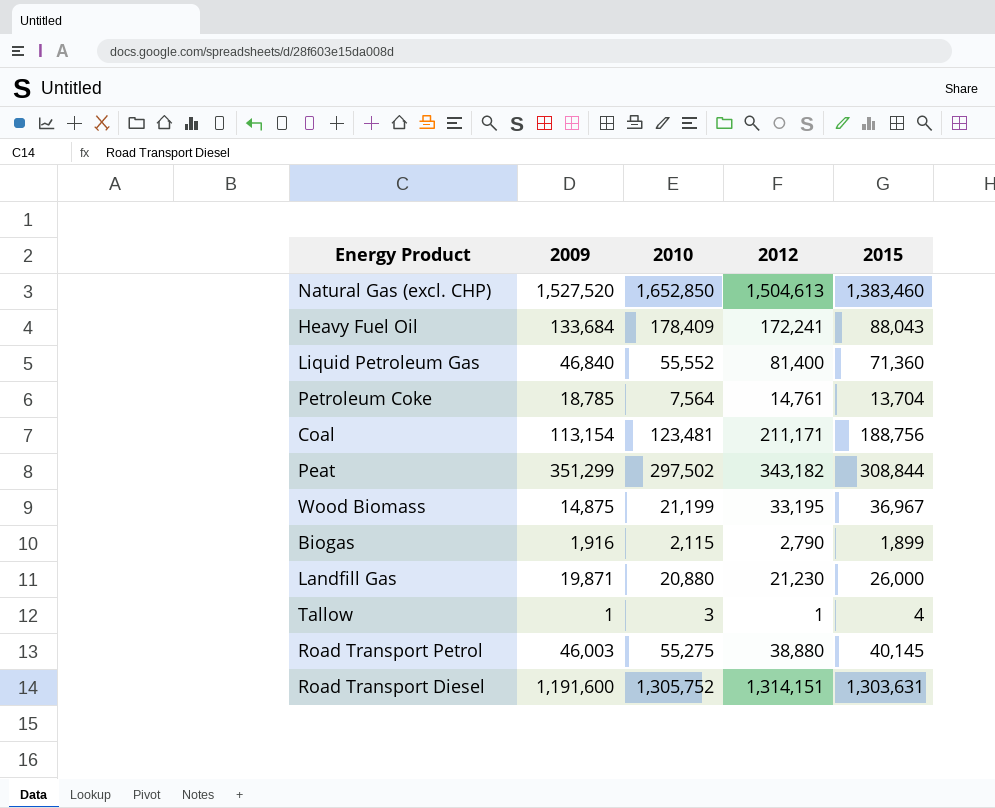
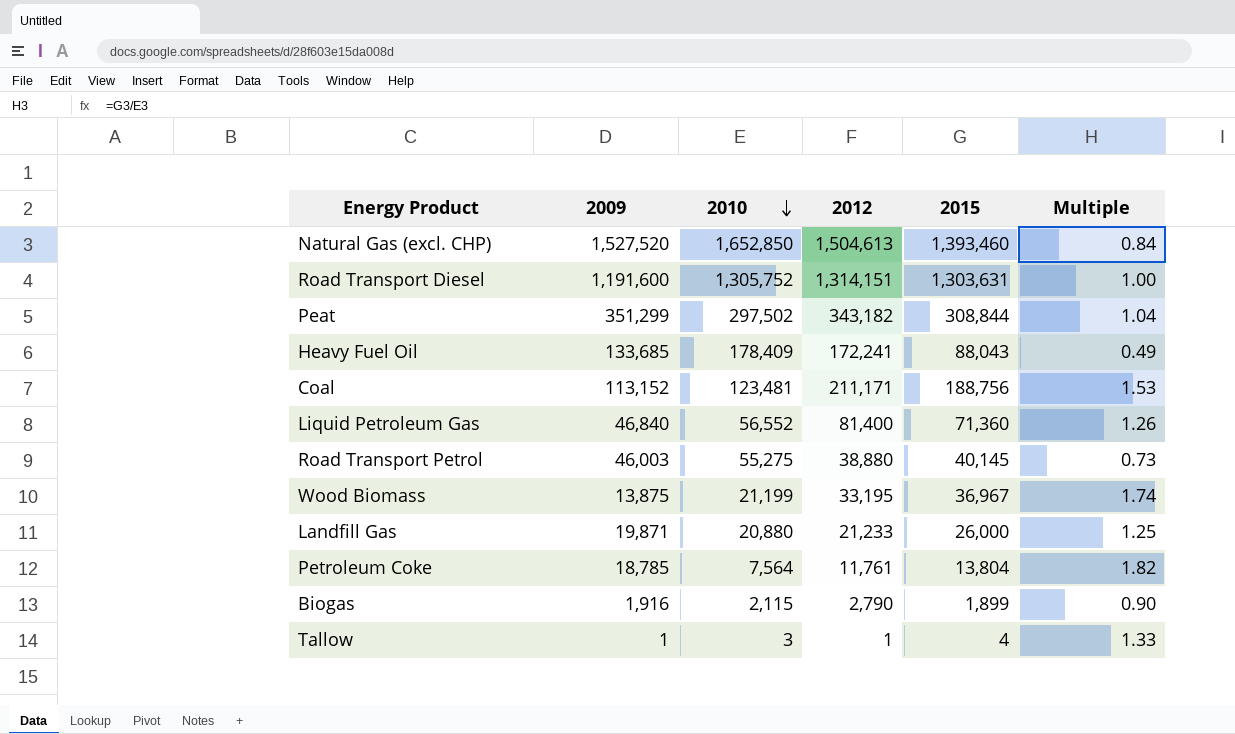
row order: none -> 2010 descending
column Multiple | formula: none -> [2015] / [2010]
Natural Gas (excl. CHP) | 2015: 1,383,460 -> 1,393,460
Heavy Fuel Oil | 2009: 133,684 -> 133,685
Coal | 2009: 113,154 -> 113,152
Liquid Petroleum Gas | 2010: 55,552 -> 56,552
Wood Biomass | 2009: 14,875 -> 13,875
Landfill Gas | 2012: 21,230 -> 21,233
Petroleum Coke | 2012: 14,761 -> 11,761
Petroleum Coke | 2015: 13,704 -> 13,804

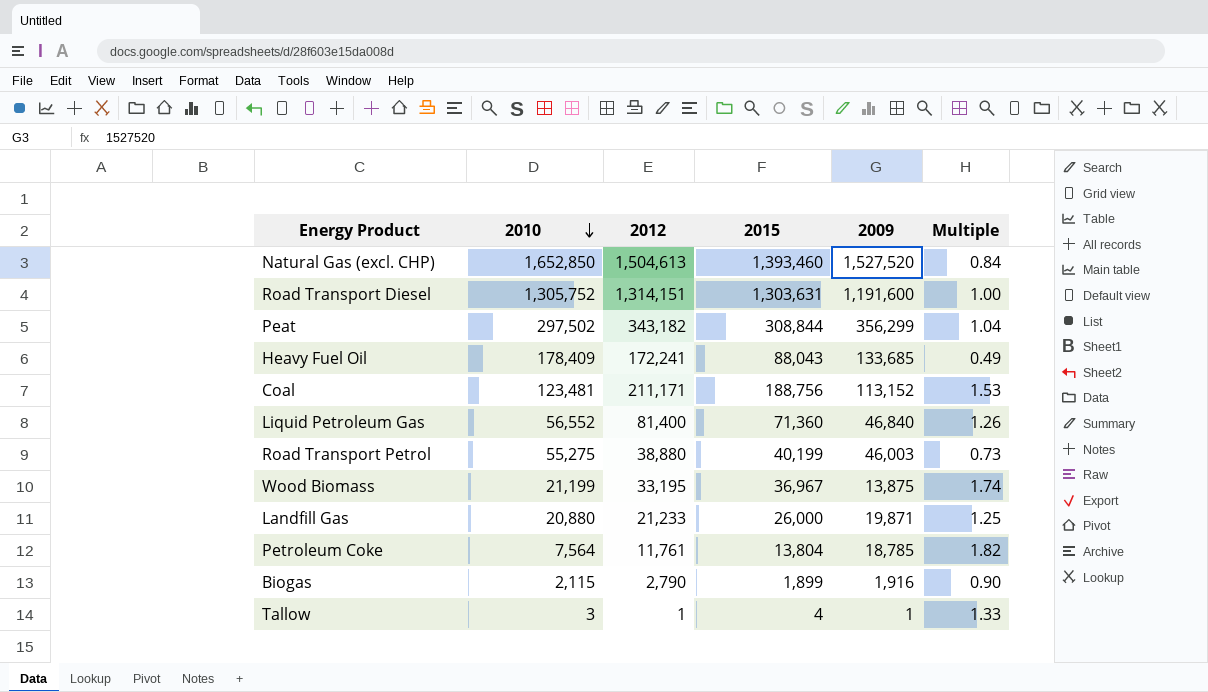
column 2009 | position: 2 -> 5
Peat | 2009: 351,299 -> 356,299
Road Transport Petrol | 2015: 40,145 -> 40,199

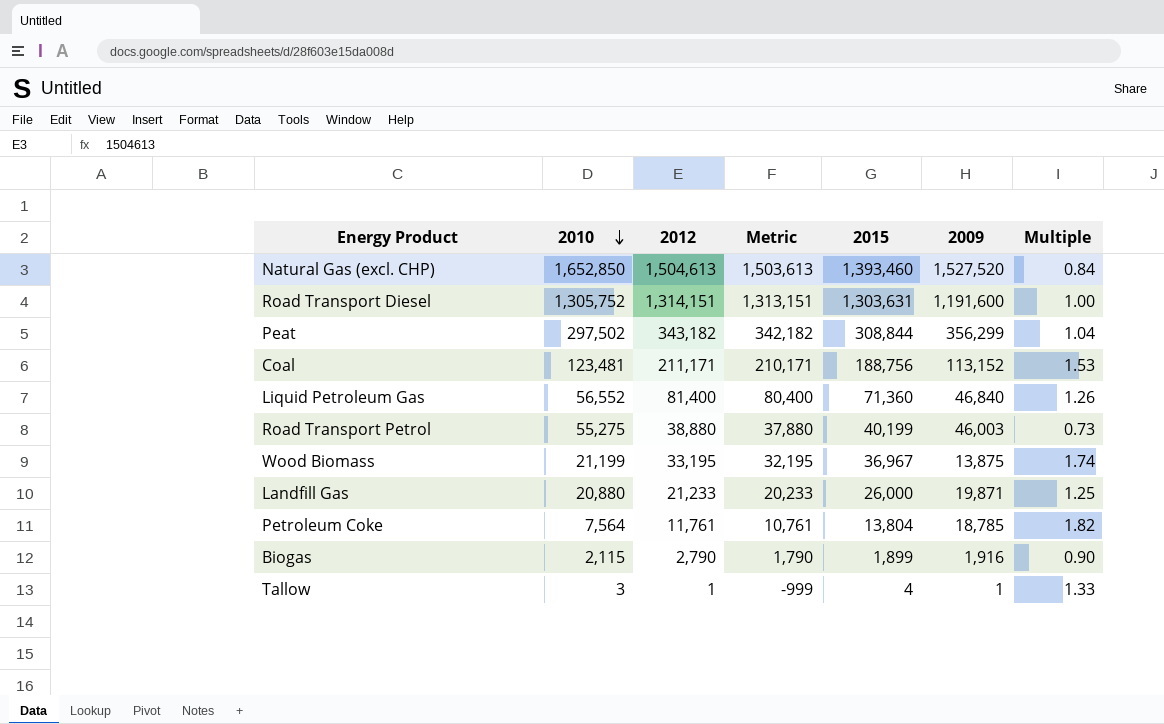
column Metric | formula: none -> [2012] - 1000
row Heavy Fuel Oil: 178,409 | 172,241 | 88,043 | 133,685 | 0.49 -> none

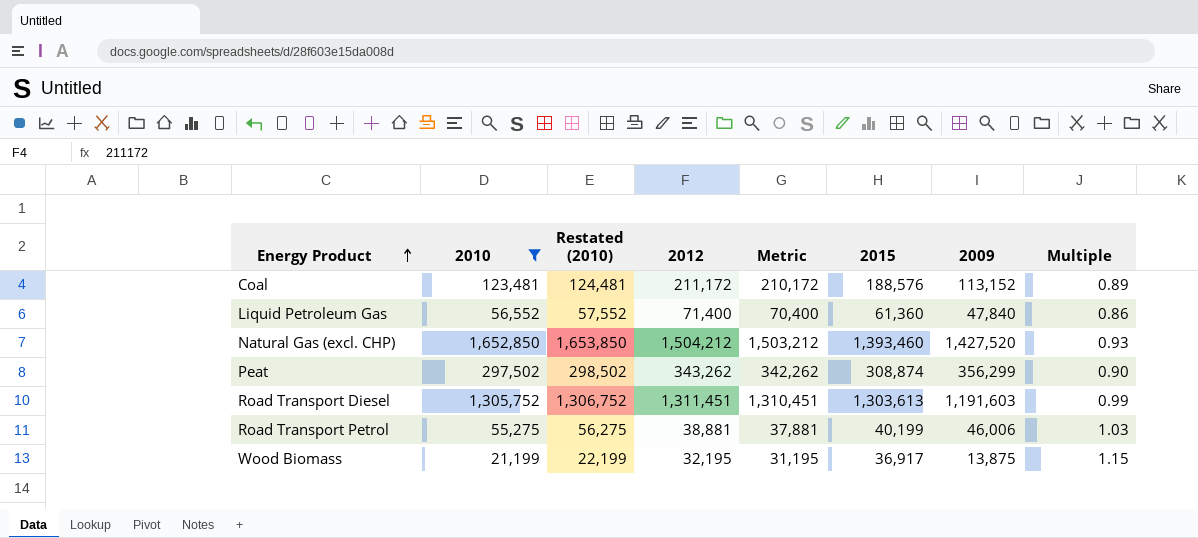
filter: none -> 2010 >= 21,199
row order: 2010 descending -> Energy Product ascending
column Restated (2010) | formula: none -> [2010] + 1000
column Multiple | formula: [2015] / [2010] -> [2015] / [2012]
Coal | 2012: 211,171 -> 211,172
Coal | Metric: 210,171 -> 210,172
Coal | 2015: 188,756 -> 188,576
Liquid Petroleum Gas | 2012: 81,400 -> 71,400
Liquid Petroleum Gas | Metric: 80,400 -> 70,400
Liquid Petroleum Gas | 2015: 71,360 -> 61,360
Liquid Petroleum Gas | 2009: 46,840 -> 47,840
Natural Gas (excl. CHP) | 2012: 1,504,613 -> 1,504,212
Natural Gas (excl. CHP) | Metric: 1,503,613 -> 1,503,212
Natural Gas (excl. CHP) | 2009: 1,527,520 -> 1,427,520
Peat | 2012: 343,182 -> 343,262
Peat | Metric: 342,182 -> 342,262
Peat | 2015: 308,844 -> 308,874
Road Transport Diesel | 2012: 1,314,151 -> 1,311,451
Road Transport Diesel | Metric: 1,313,151 -> 1,310,451
Road Transport Diesel | 2015: 1,303,631 -> 1,303,613
Road Transport Diesel | 2009: 1,191,600 -> 1,191,603
Road Transport Petrol | 2012: 38,880 -> 38,881
Road Transport Petrol | Metric: 37,880 -> 37,881
Road Transport Petrol | 2009: 46,003 -> 46,006
Wood Biomass | 2012: 33,195 -> 32,195
Wood Biomass | Metric: 32,195 -> 31,195
Wood Biomass | 2015: 36,967 -> 36,917

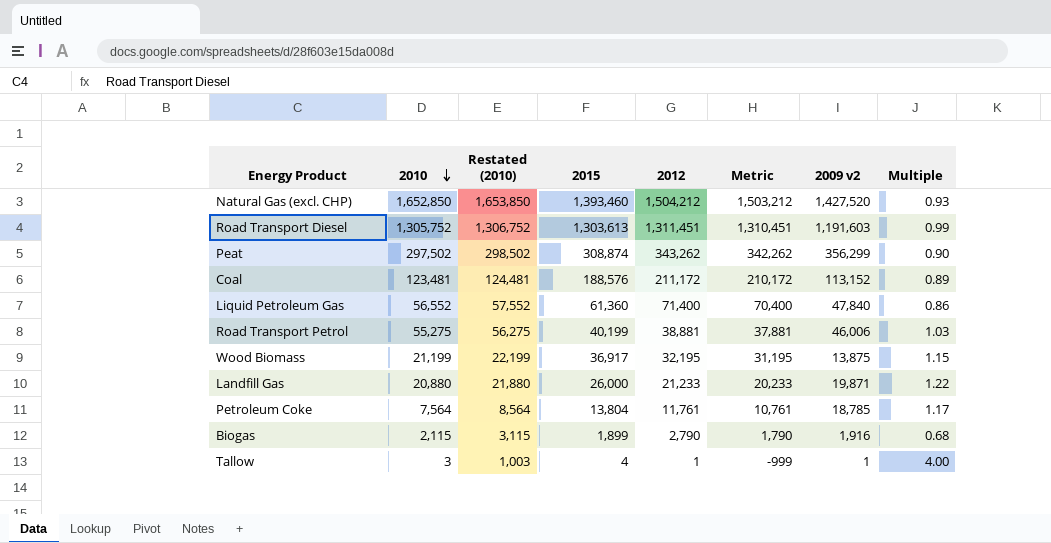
filter: 2010 >= 21,199 -> none
row order: Energy Product ascending -> 2010 descending
column 2015 | position: 6 -> 4
column name: 2009 -> 2009 v2

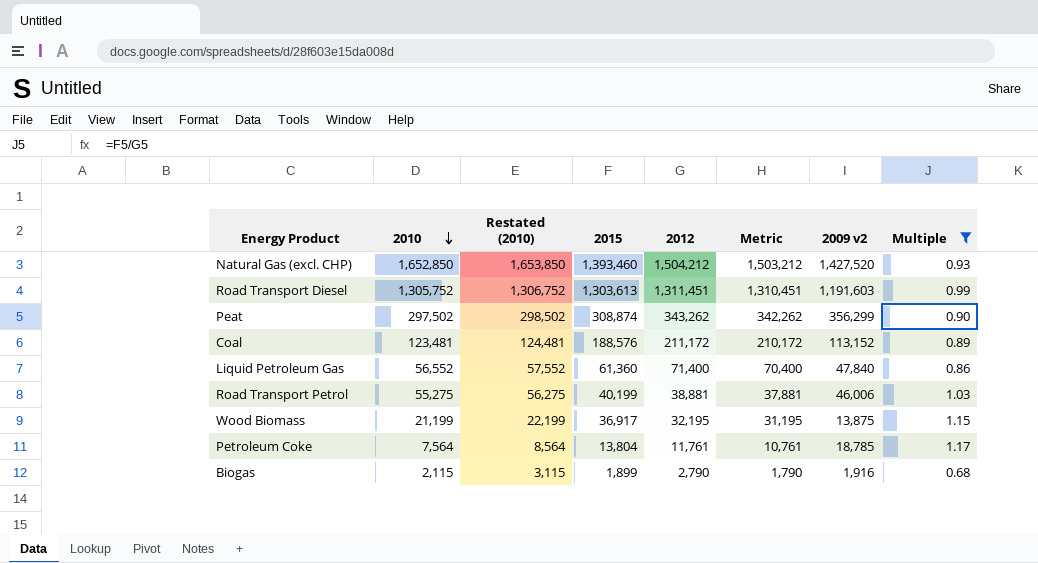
filter: none -> Multiple <= 1.17

